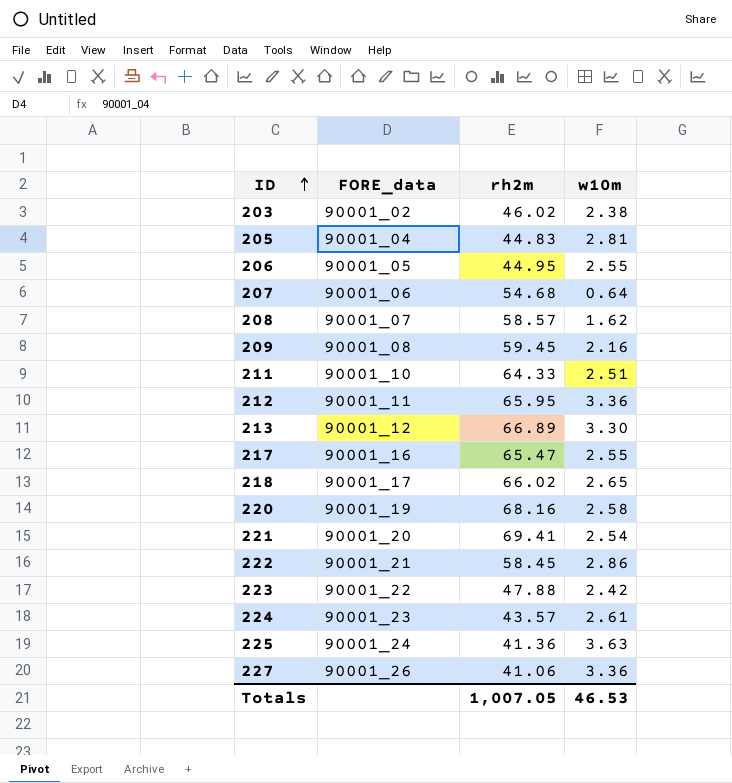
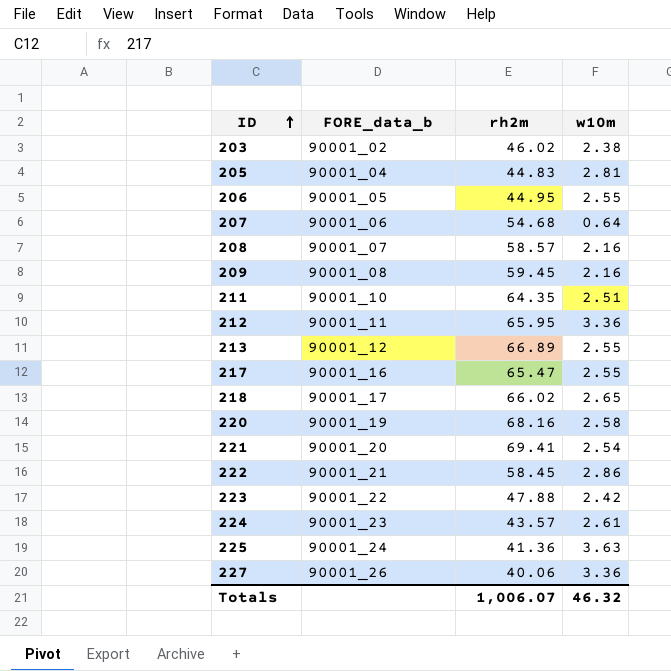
column name: FORE_data -> FORE_data_b
208 | w10m: 1.62 -> 2.16
211 | rh2m: 64.33 -> 64.35
213 | w10m: 3.30 -> 2.55
227 | rh2m: 41.06 -> 40.06
Totals | rh2m: 1,007.05 -> 1,006.07
Totals | w10m: 46.53 -> 46.32

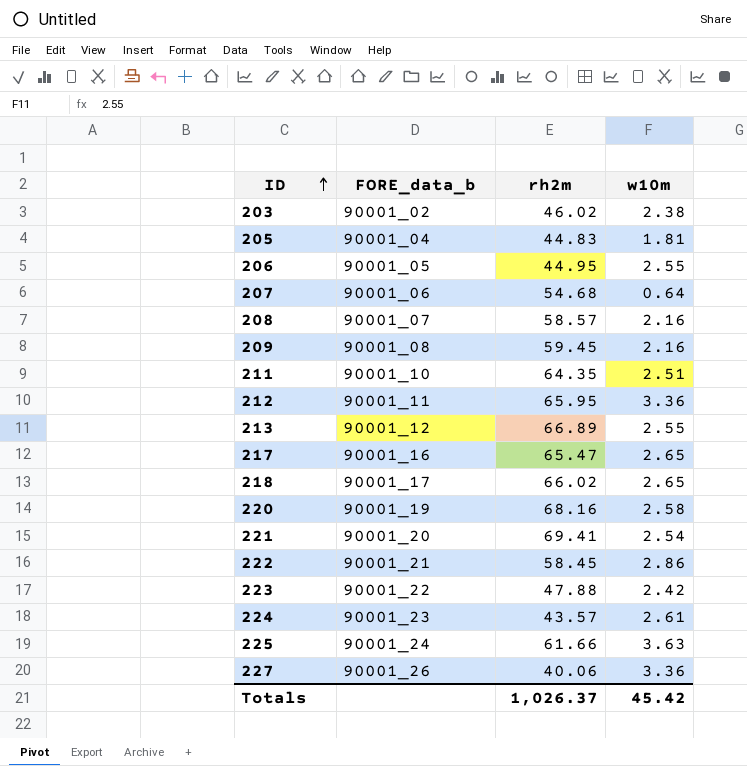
205 | w10m: 2.81 -> 1.81
217 | w10m: 2.55 -> 2.65
225 | rh2m: 41.36 -> 61.66
Totals | rh2m: 1,006.07 -> 1,026.37
Totals | w10m: 46.32 -> 45.42

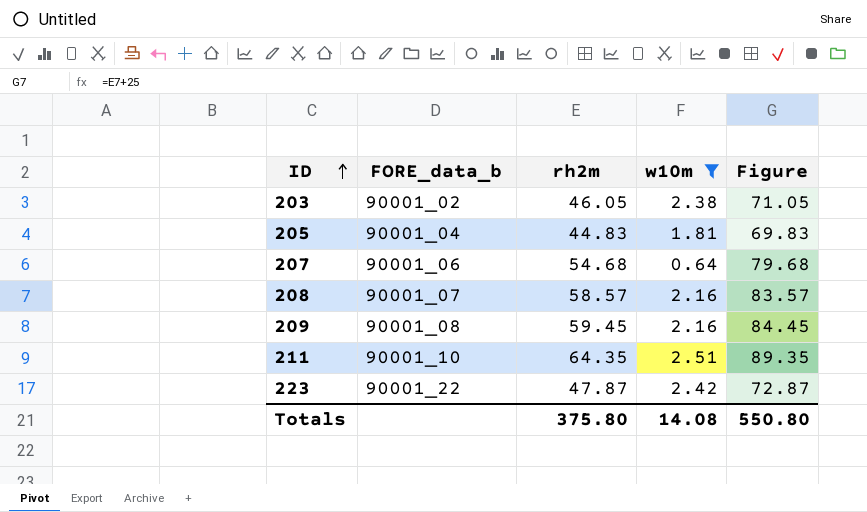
filter: none -> w10m <= 2.51
column Figure | formula: none -> [rh2m] + 25
203 | rh2m: 46.02 -> 46.05
223 | rh2m: 47.88 -> 47.87
Totals | rh2m: 1,026.37 -> 375.80
Totals | w10m: 45.42 -> 14.08

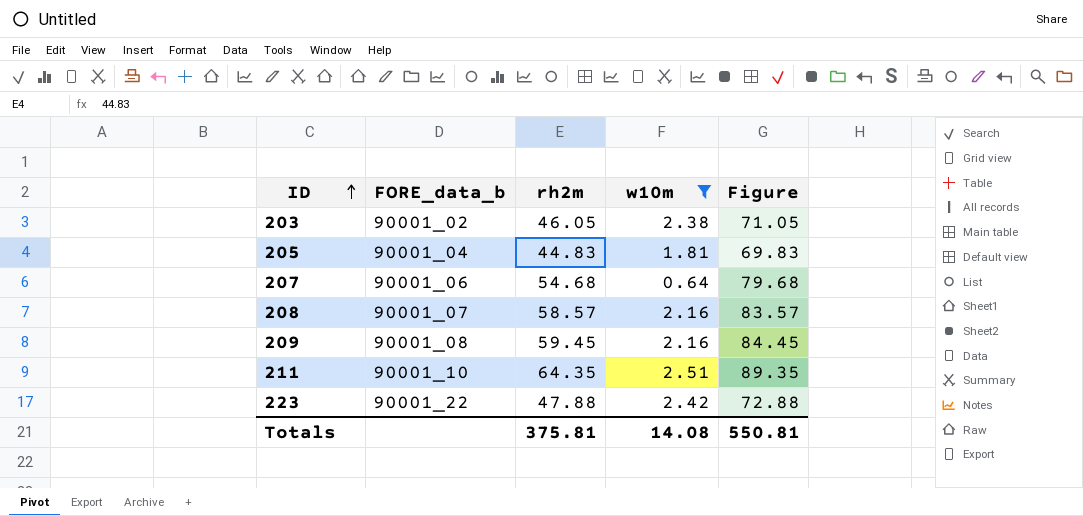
223 | rh2m: 47.87 -> 47.88
223 | Figure: 72.87 -> 72.88
Totals | rh2m: 375.80 -> 375.81
Totals | Figure: 550.80 -> 550.81

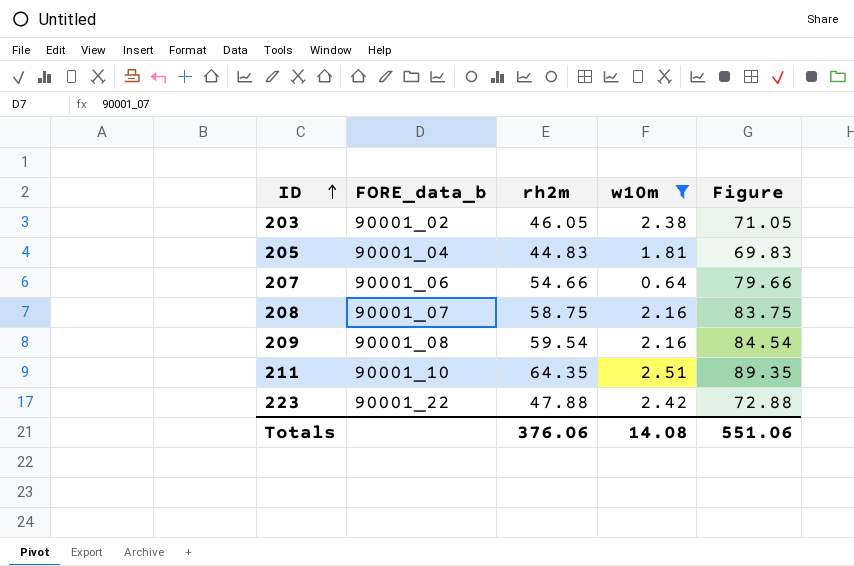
207 | rh2m: 54.68 -> 54.66
207 | Figure: 79.68 -> 79.66
208 | rh2m: 58.57 -> 58.75
208 | Figure: 83.57 -> 83.75
209 | rh2m: 59.45 -> 59.54
209 | Figure: 84.45 -> 84.54
Totals | rh2m: 375.81 -> 376.06
Totals | Figure: 550.81 -> 551.06

